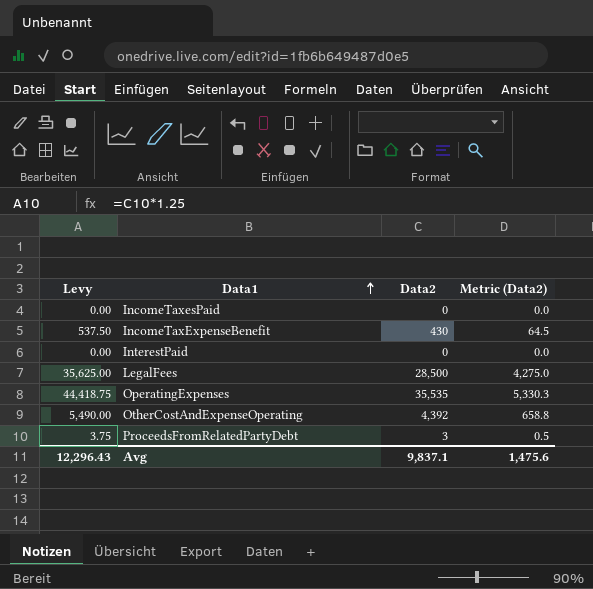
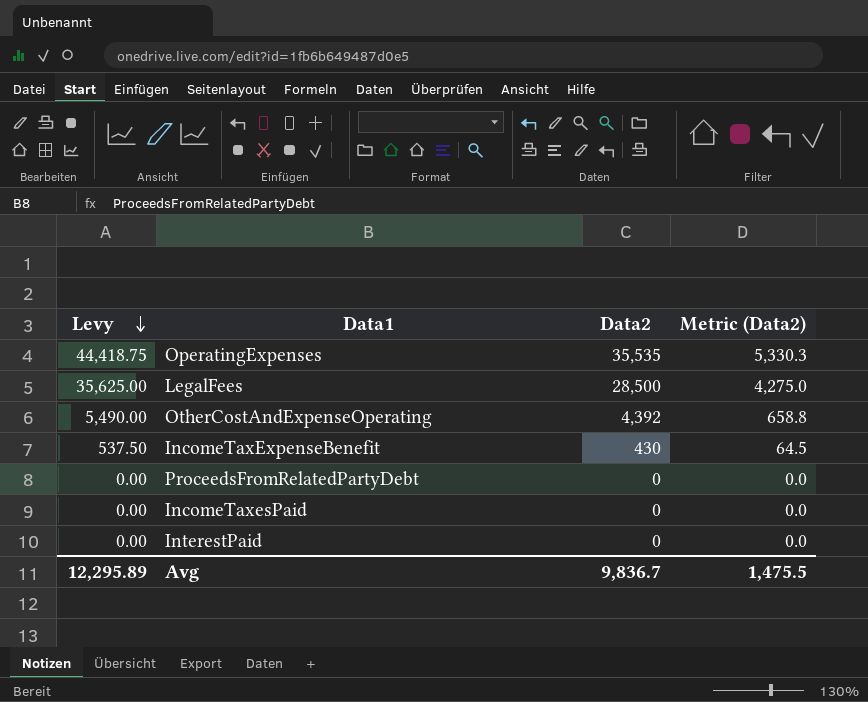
row order: Data1 ascending -> Levy descending
ProceedsFromRelatedPartyDebt | Levy: 3.75 -> 0.00
ProceedsFromRelatedPartyDebt | Data2: 3 -> 0
ProceedsFromRelatedPartyDebt | Metric (Data2): 0.5 -> 0.0
Avg | Levy: 12,296.43 -> 12,295.89
Avg | Data2: 9,837.1 -> 9,836.7
Avg | Metric (Data2): 1,475.6 -> 1,475.5

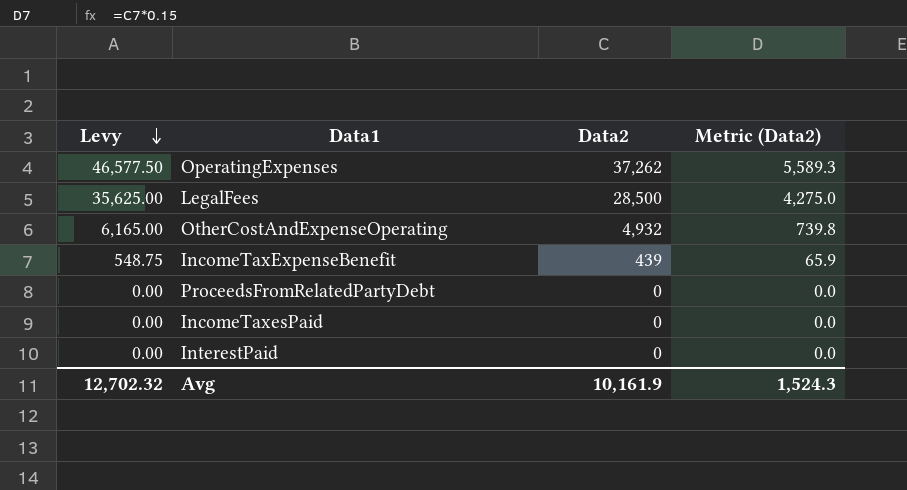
OperatingExpenses | Levy: 44,418.75 -> 46,577.50
OperatingExpenses | Data2: 35,535 -> 37,262
OperatingExpenses | Metric (Data2): 5,330.3 -> 5,589.3
OtherCostAndExpenseOperating | Levy: 5,490.00 -> 6,165.00
OtherCostAndExpenseOperating | Data2: 4,392 -> 4,932
OtherCostAndExpenseOperating | Metric (Data2): 658.8 -> 739.8
IncomeTaxExpenseBenefit | Levy: 537.50 -> 548.75
IncomeTaxExpenseBenefit | Data2: 430 -> 439
IncomeTaxExpenseBenefit | Metric (Data2): 64.5 -> 65.9
Avg | Levy: 12,295.89 -> 12,702.32
Avg | Data2: 9,836.7 -> 10,161.9
Avg | Metric (Data2): 1,475.5 -> 1,524.3

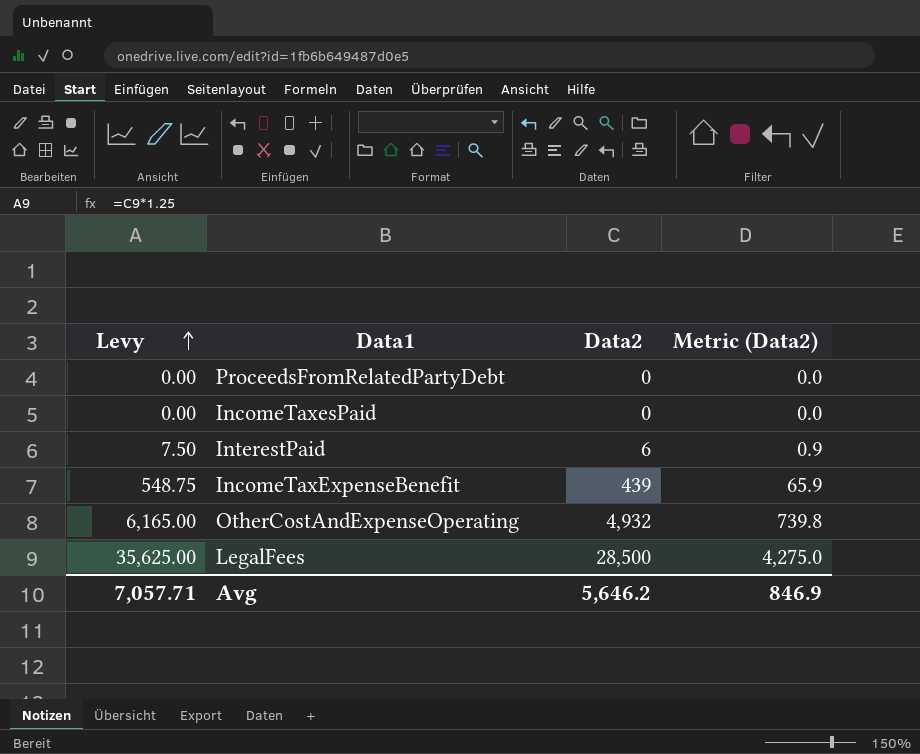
row order: Levy descending -> Levy ascending
row OperatingExpenses: 46,577.50 | 37,262 | 5,589.3 -> none
InterestPaid | Levy: 0.00 -> 7.50
InterestPaid | Data2: 0 -> 6
InterestPaid | Metric (Data2): 0.0 -> 0.9
Avg | Levy: 12,702.32 -> 7,057.71
Avg | Data2: 10,161.9 -> 5,646.2
Avg | Metric (Data2): 1,524.3 -> 846.9

